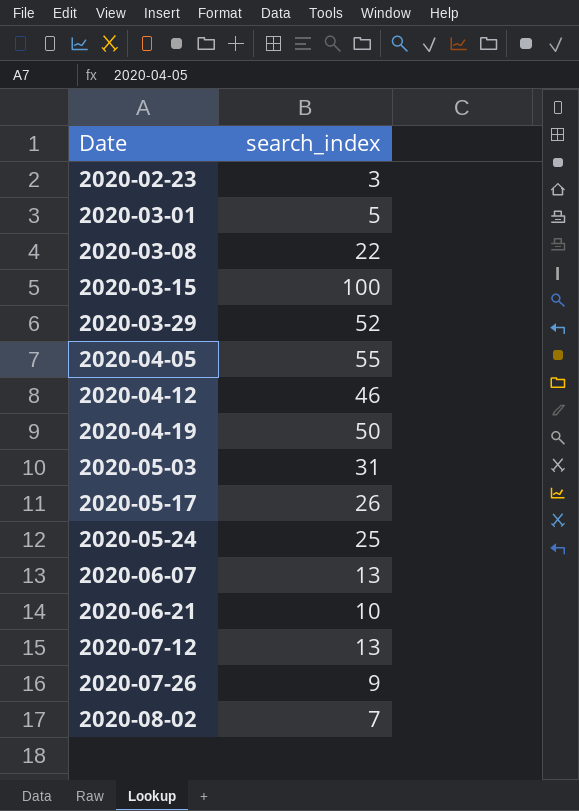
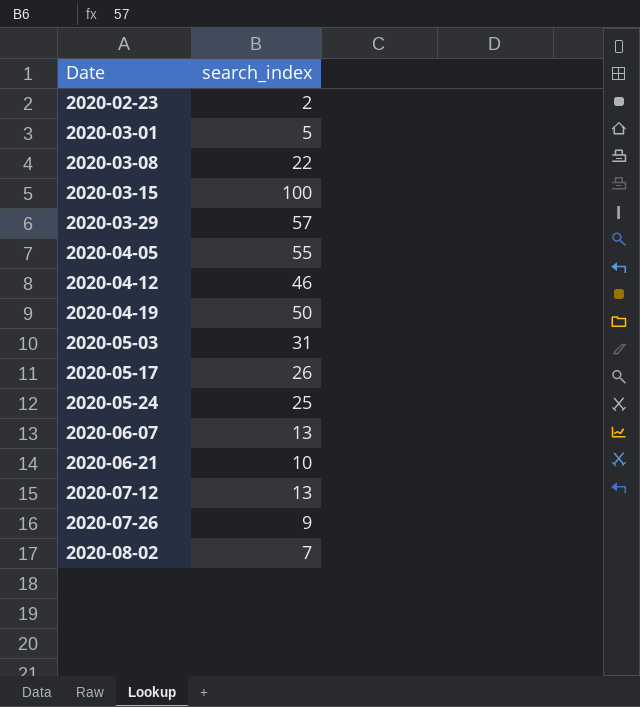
2020-02-23 | search_index: 3 -> 2
2020-03-29 | search_index: 52 -> 57

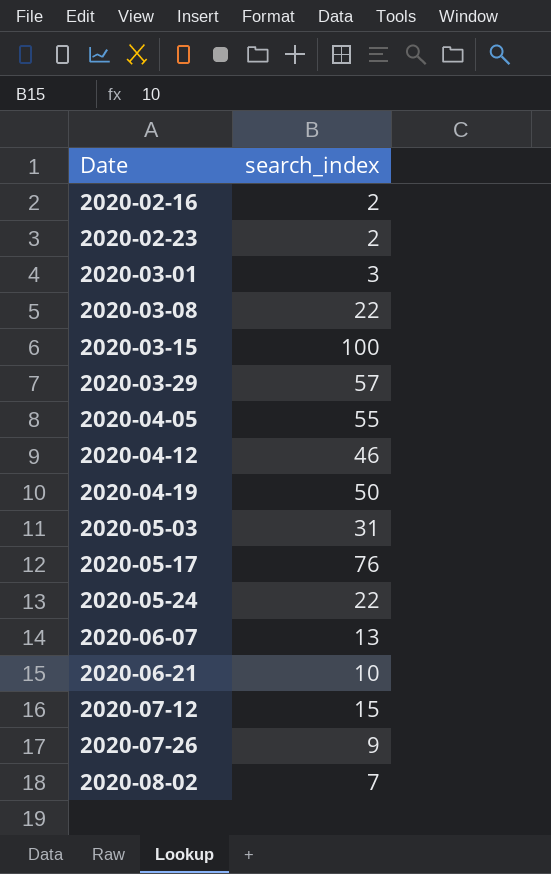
row 2020-02-16: none -> 2
2020-03-01 | search_index: 5 -> 3
2020-05-17 | search_index: 26 -> 76
2020-05-24 | search_index: 25 -> 22
2020-07-12 | search_index: 13 -> 15

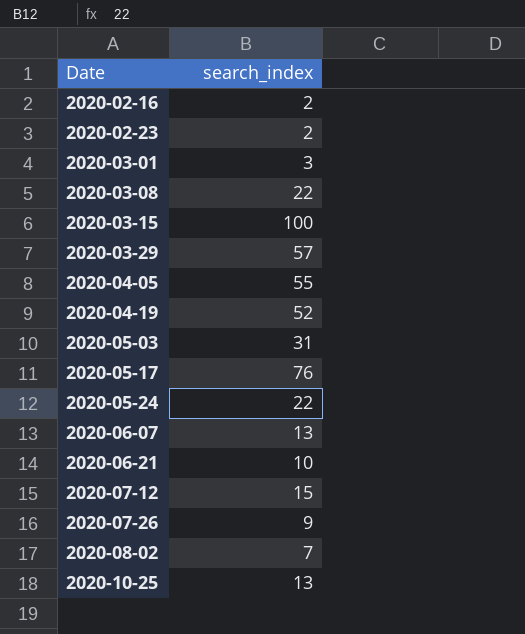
row 2020-04-12: 46 -> none
2020-04-19 | search_index: 50 -> 52
row 2020-10-25: none -> 13

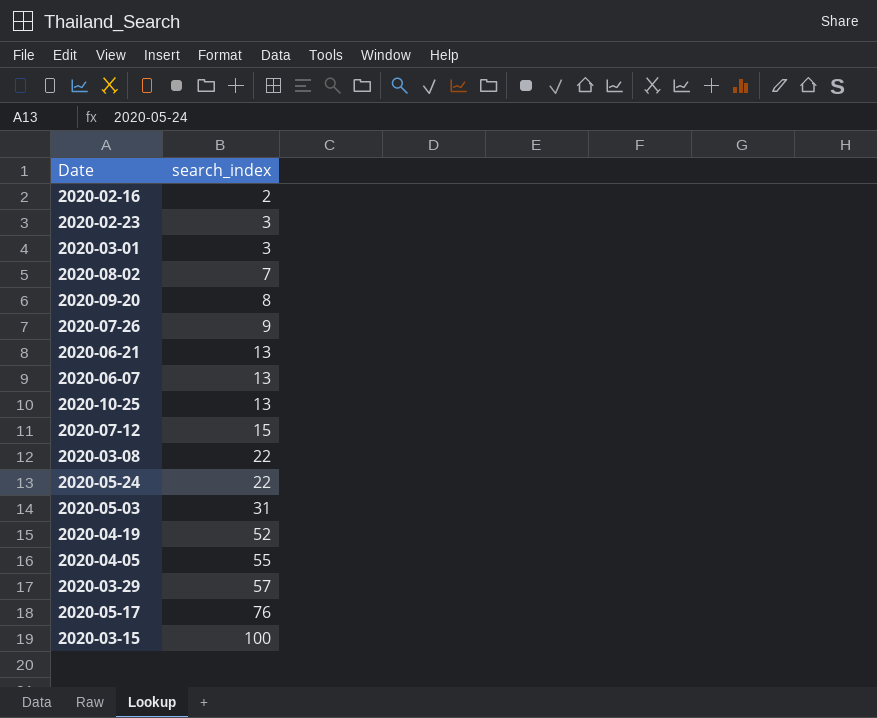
row order: Date ascending -> search_index ascending
2020-02-23 | search_index: 2 -> 3
row 2020-09-20: none -> 8
2020-06-21 | search_index: 10 -> 13

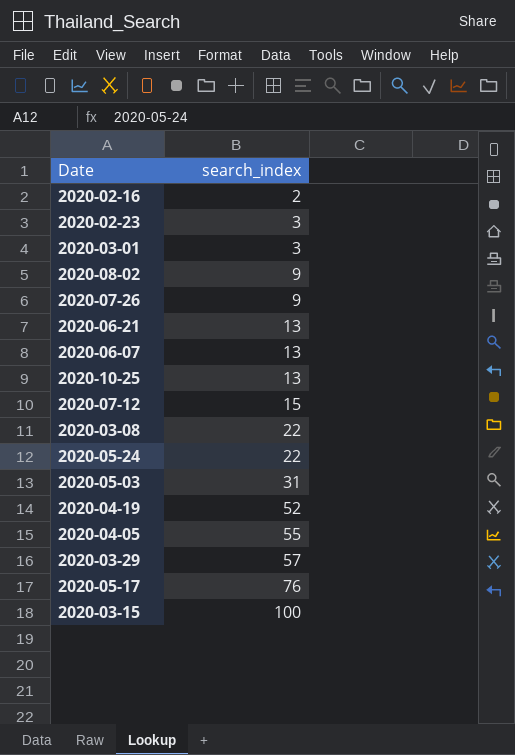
row 2020-09-20: 8 -> none
2020-08-02 | search_index: 7 -> 9

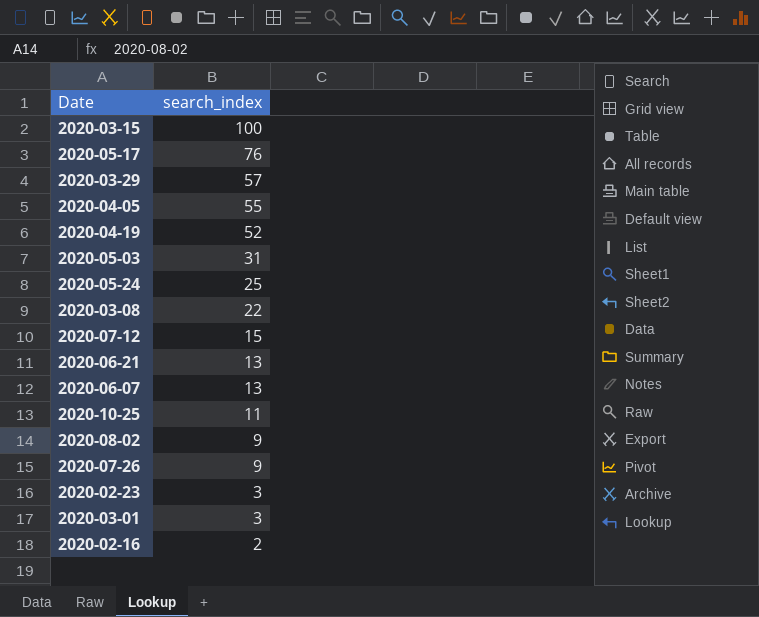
row order: search_index ascending -> search_index descending
2020-05-24 | search_index: 22 -> 25
2020-10-25 | search_index: 13 -> 11

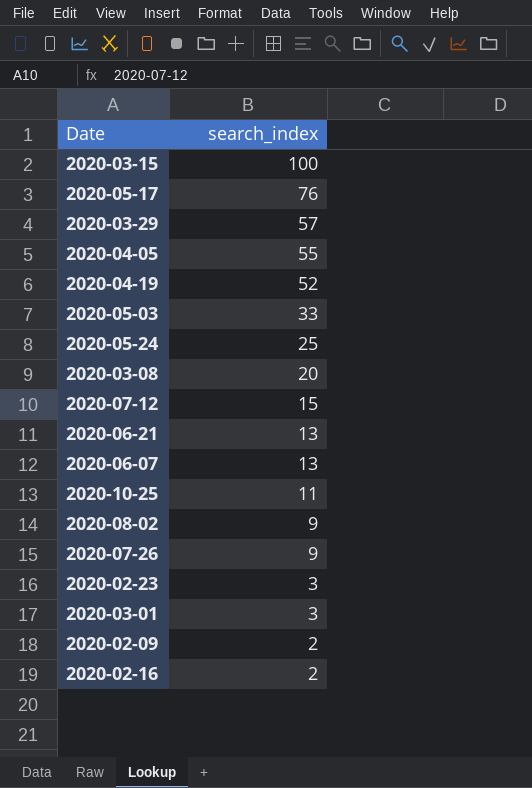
2020-05-03 | search_index: 31 -> 33
2020-03-08 | search_index: 22 -> 20
row 2020-02-09: none -> 2

